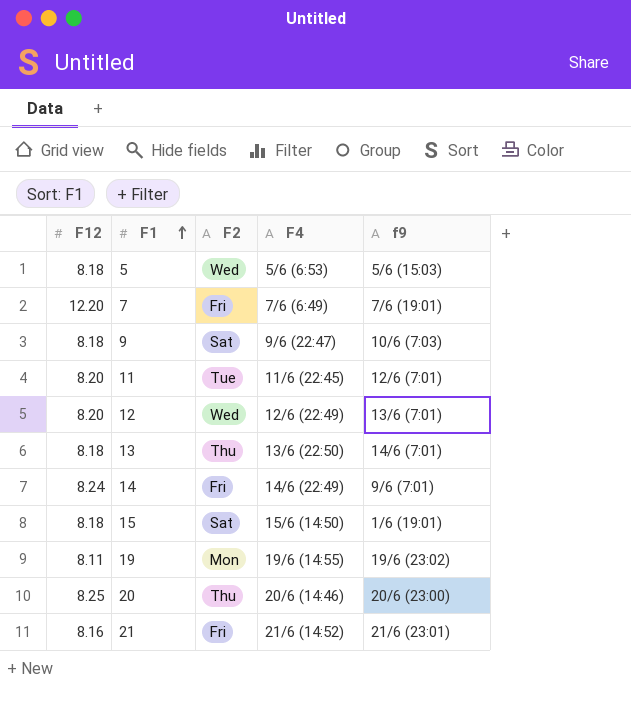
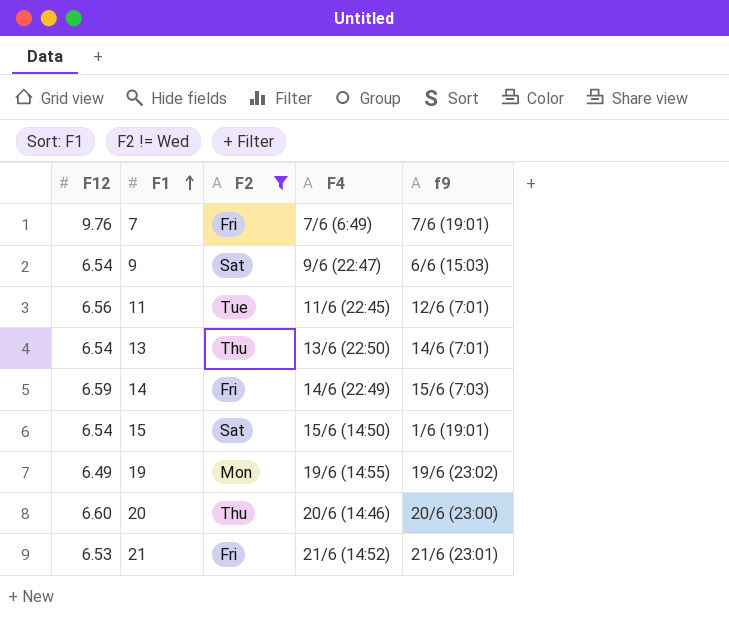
filter: none -> F2 != Wed
7 | F12: 12.20 -> 9.76
9 | F12: 8.18 -> 6.54
9 | f9: 10/6 (7:03) -> 6/6 (15:03)
11 | F12: 8.20 -> 6.56
13 | F12: 8.18 -> 6.54
14 | F12: 8.24 -> 6.59
14 | f9: 9/6 (7:01) -> 15/6 (7:03)
15 | F12: 8.18 -> 6.54
19 | F12: 8.11 -> 6.49
20 | F12: 8.25 -> 6.60
21 | F12: 8.16 -> 6.53

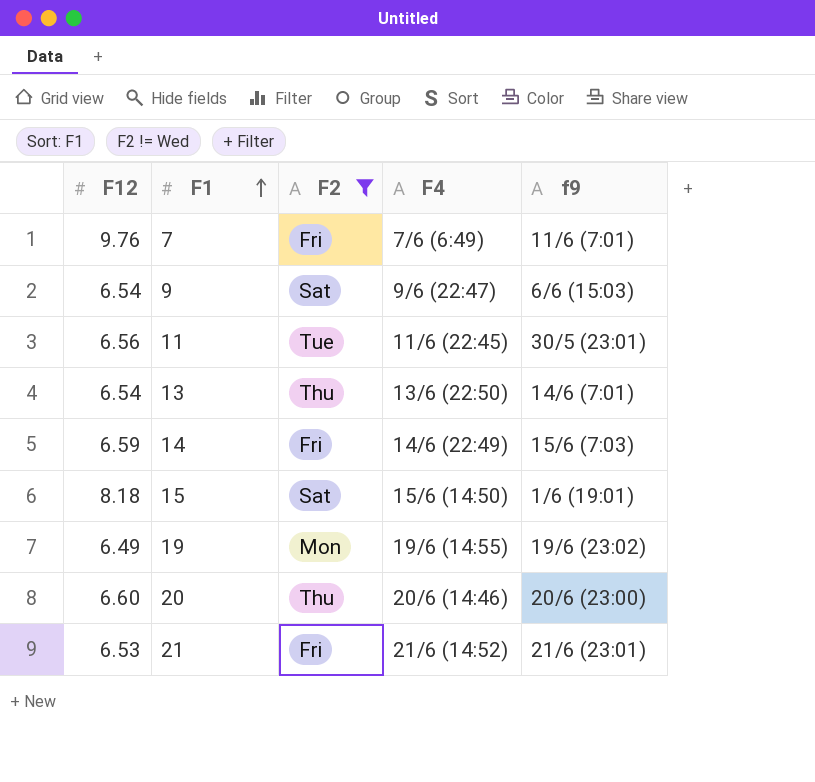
7 | f9: 7/6 (19:01) -> 11/6 (7:01)
11 | f9: 12/6 (7:01) -> 30/5 (23:01)
15 | F12: 6.54 -> 8.18

